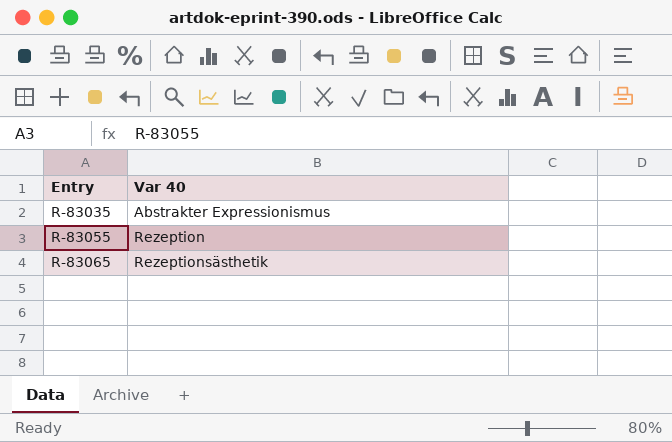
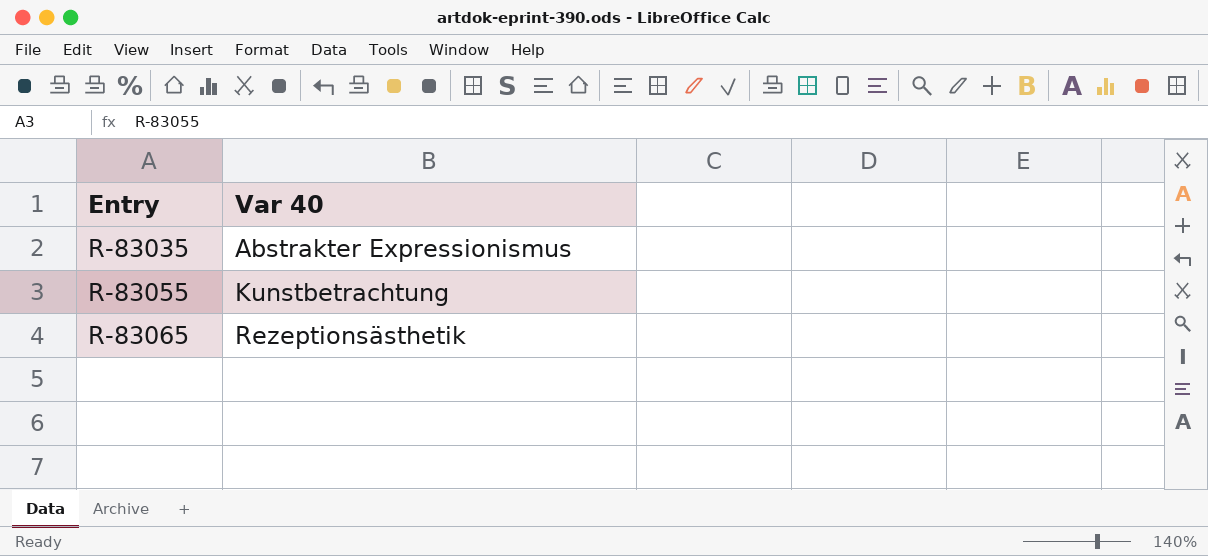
R-83055 | Var 40: Rezeption -> Kunstbetrachtung

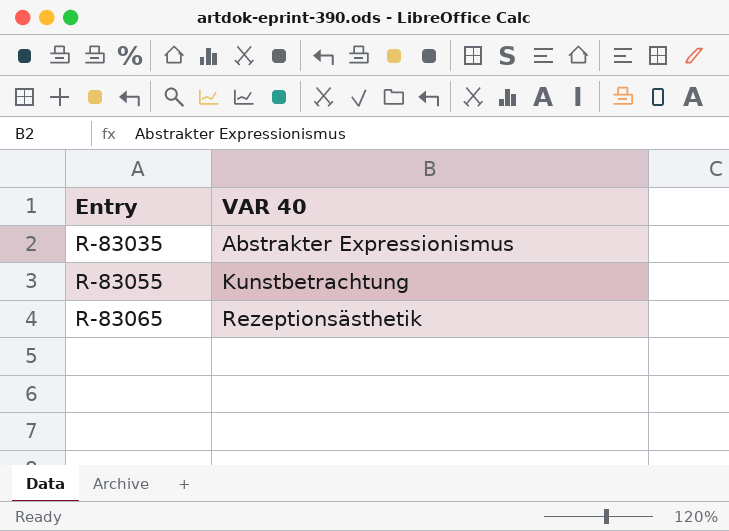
column name: Var 40 -> VAR 40

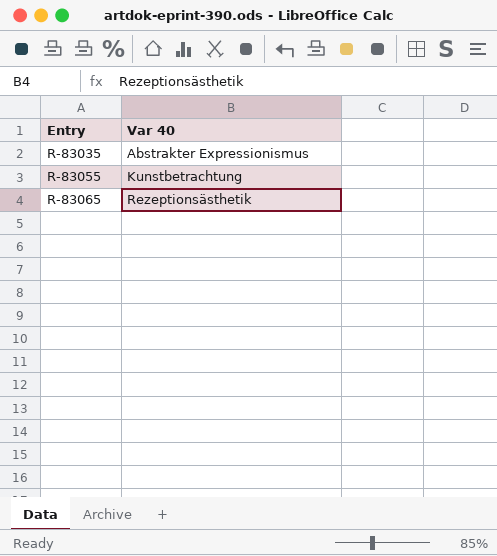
column name: VAR 40 -> Var 40

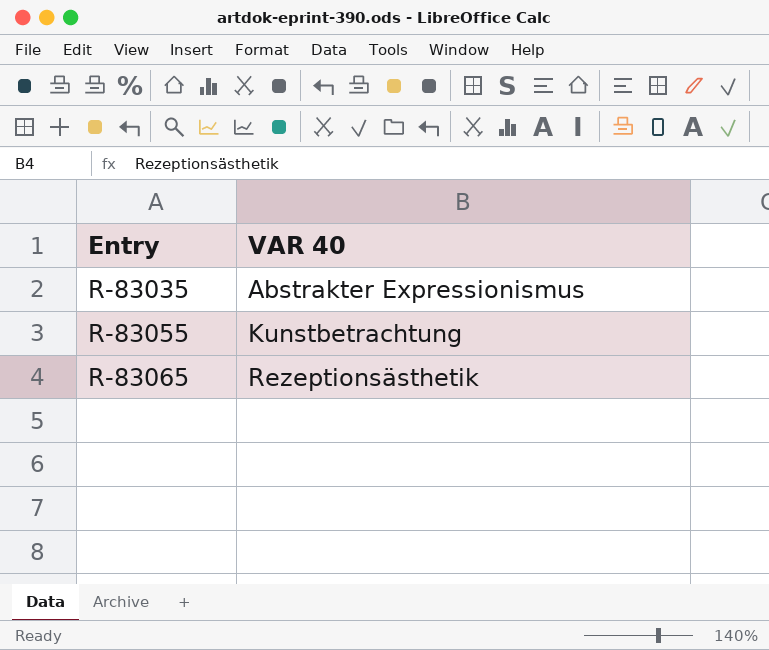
column name: Var 40 -> VAR 40

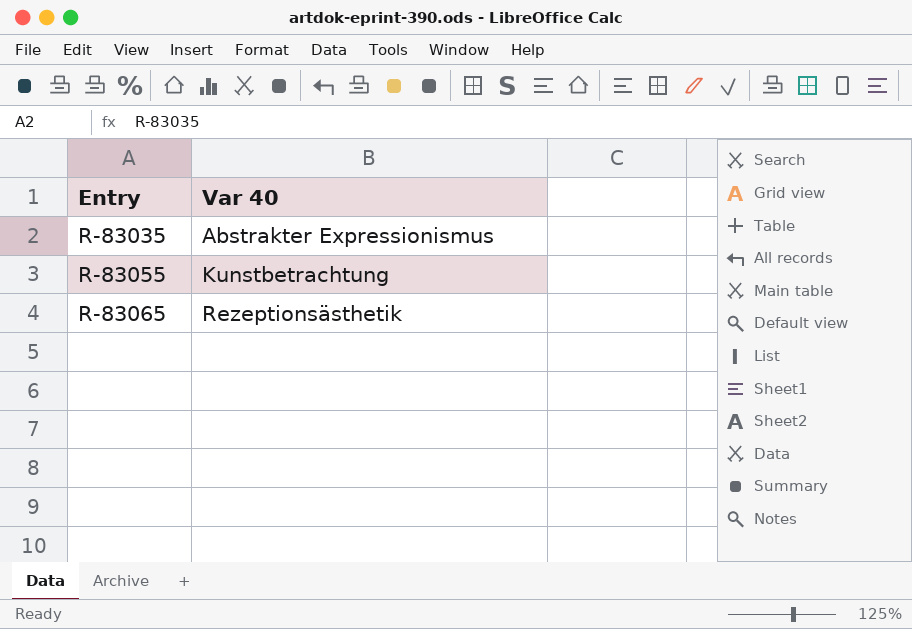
column name: VAR 40 -> Var 40

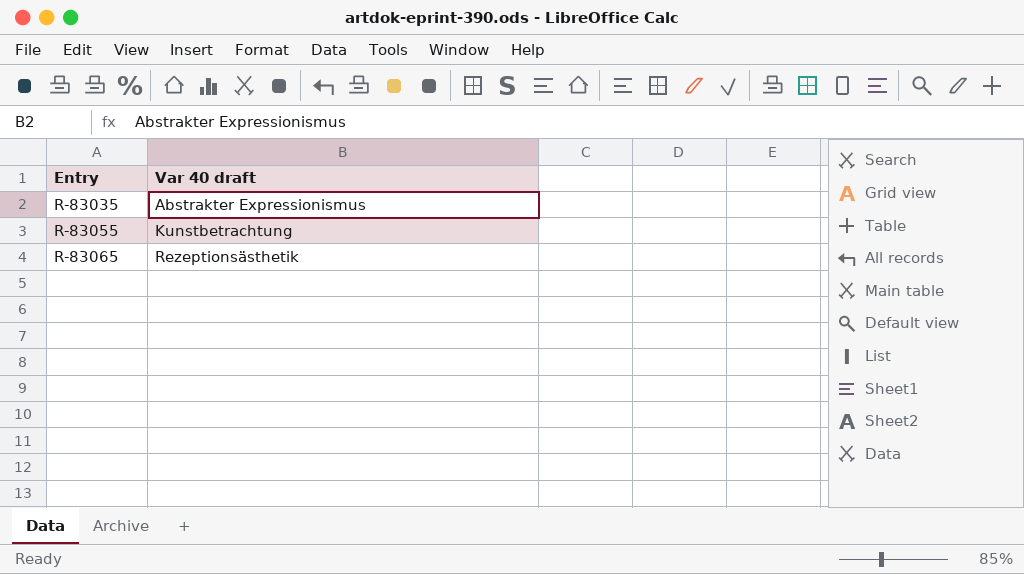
column name: Var 40 -> Var 40 draft

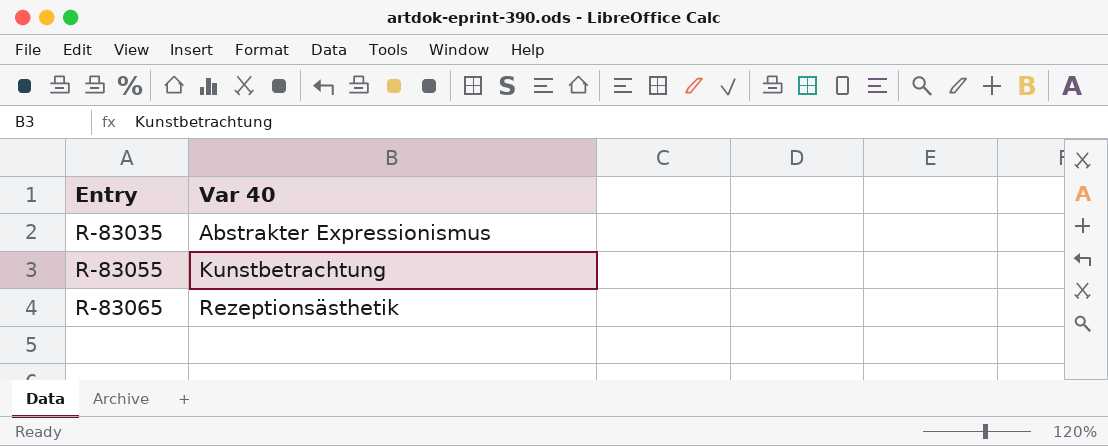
column name: Var 40 draft -> Var 40

